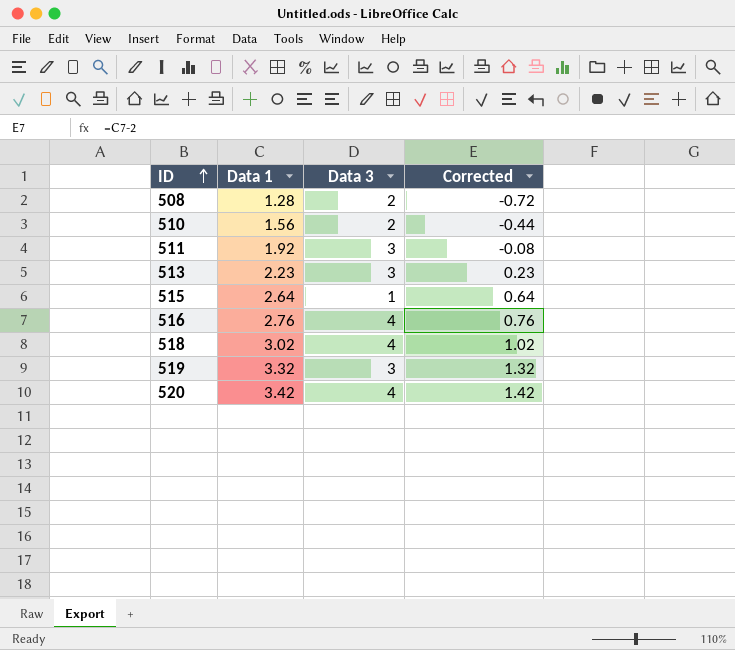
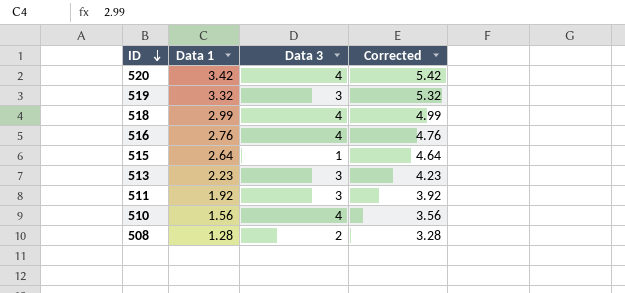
row order: ID ascending -> ID descending
column Corrected | formula: [Data 1] - 2 -> [Data 1] + 2
518 | Data 1: 3.02 -> 2.99
510 | Data 3: 2 -> 4

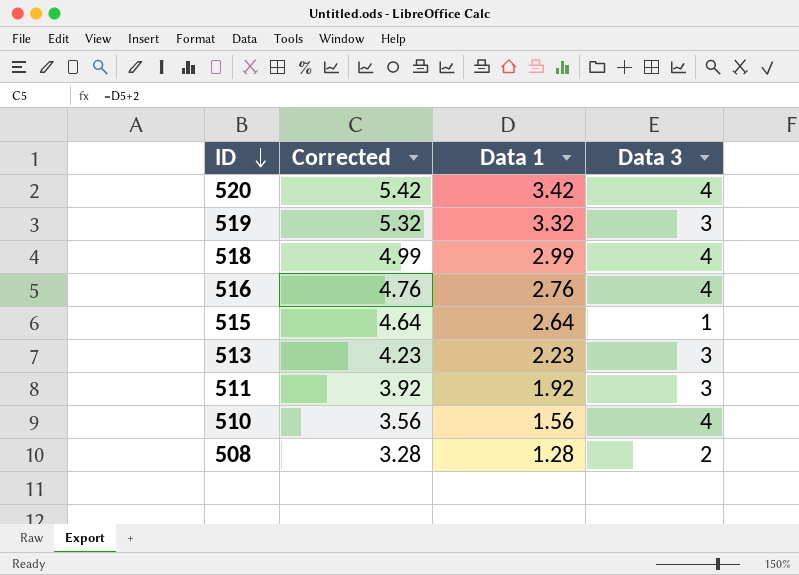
column Corrected | position: 4 -> 2

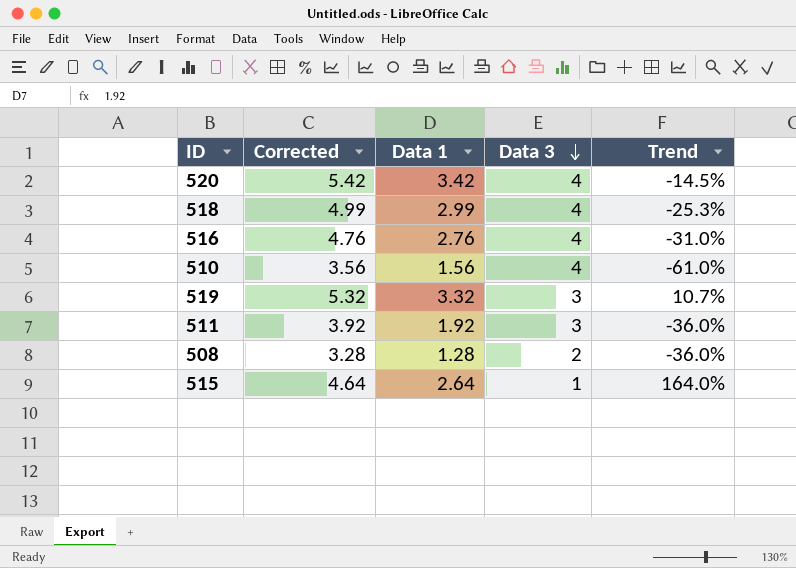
row order: ID descending -> Data 3 descending
column Trend | formula: none -> ([Data 1] - [Data 3]) / [Data 3]
row 513: 4.23 | 2.23 | 3 -> none

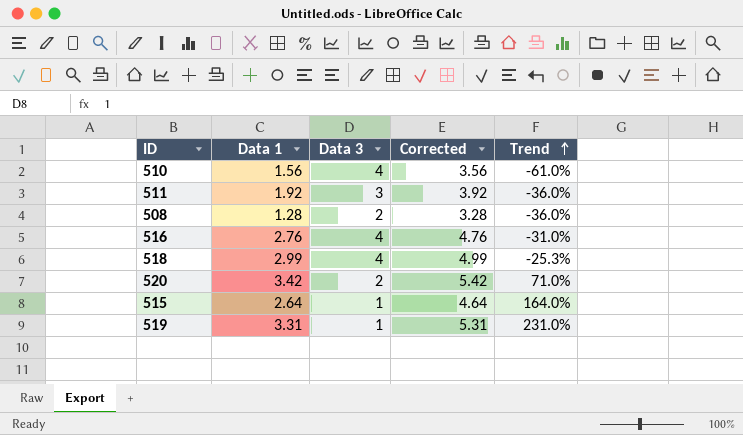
row order: Data 3 descending -> Trend ascending
column Corrected | position: 2 -> 4
520 | Data 3: 4 -> 2
520 | Trend: -14.5% -> 71.0%
519 | Data 1: 3.32 -> 3.31
519 | Data 3: 3 -> 1
519 | Corrected: 5.32 -> 5.31
519 | Trend: 10.7% -> 231.0%

